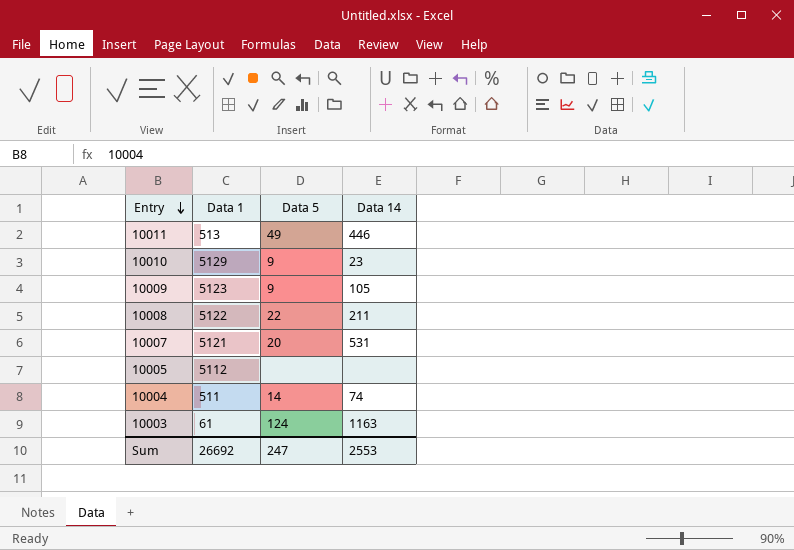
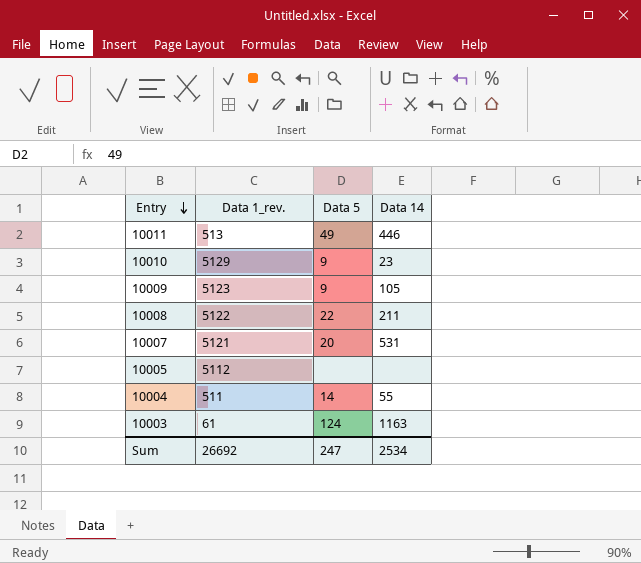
column name: Data 1 -> Data 1_rev.
10004 | Data 14: 74 -> 55
Sum | Data 14: 2553 -> 2534

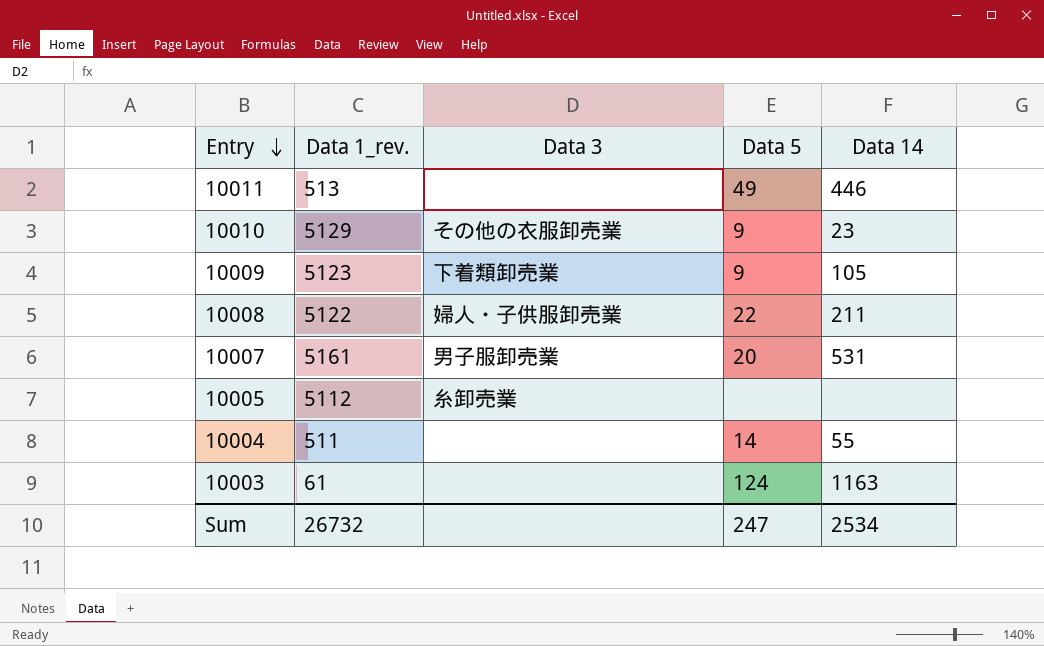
column Data 3 | position: none -> 3
10007 | Data 1_rev.: 5121 -> 5161
Sum | Data 1_rev.: 26692 -> 26732

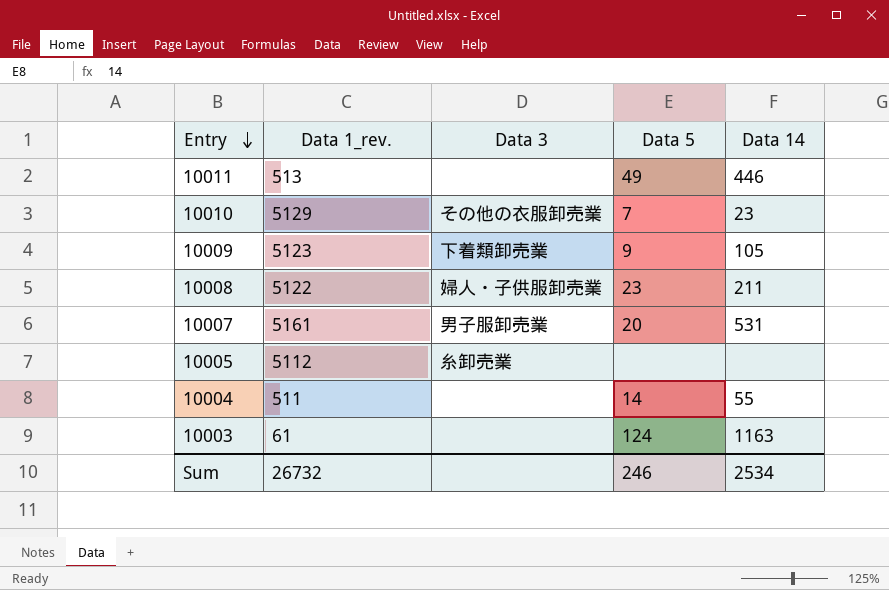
10010 | Data 5: 9 -> 7
10008 | Data 5: 22 -> 23
Sum | Data 5: 247 -> 246

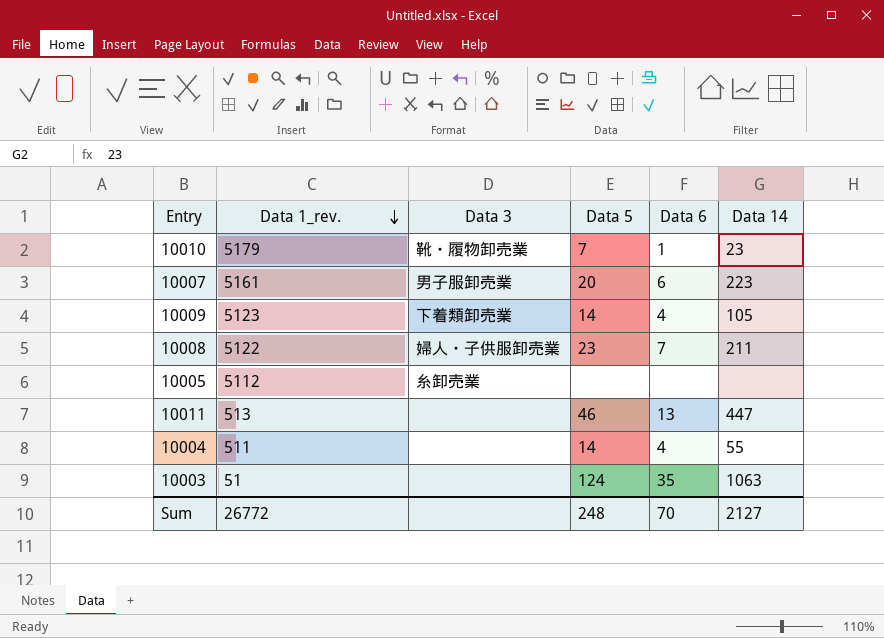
row order: Entry descending -> Data 1_rev. descending
column Data 6 | position: none -> 5
10010 | Data 1_rev.: 5129 -> 5179
10010 | Data 3: その他の衣服卸売業 -> 靴・履物卸売業
10007 | Data 14: 531 -> 223
10009 | Data 5: 9 -> 14
10011 | Data 5: 49 -> 46
10011 | Data 14: 446 -> 447
10003 | Data 1_rev.: 61 -> 51
10003 | Data 14: 1163 -> 1063
Sum | Data 1_rev.: 26732 -> 26772
Sum | Data 5: 246 -> 248
Sum | Data 14: 2534 -> 2127

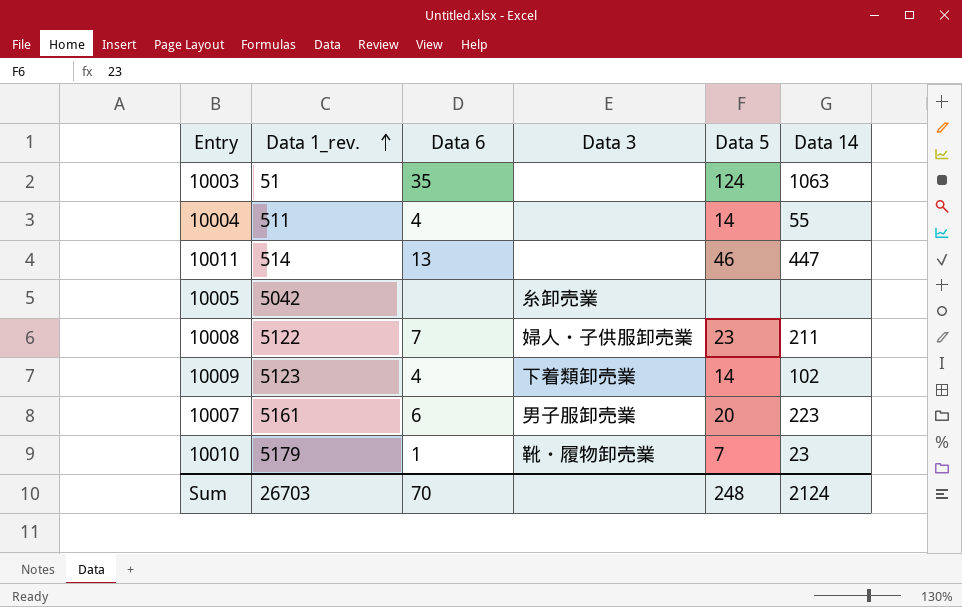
row order: Data 1_rev. descending -> Data 1_rev. ascending
column Data 6 | position: 5 -> 3
10011 | Data 1_rev.: 513 -> 514
10005 | Data 1_rev.: 5112 -> 5042
10009 | Data 14: 105 -> 102
Sum | Data 1_rev.: 26772 -> 26703
Sum | Data 14: 2127 -> 2124

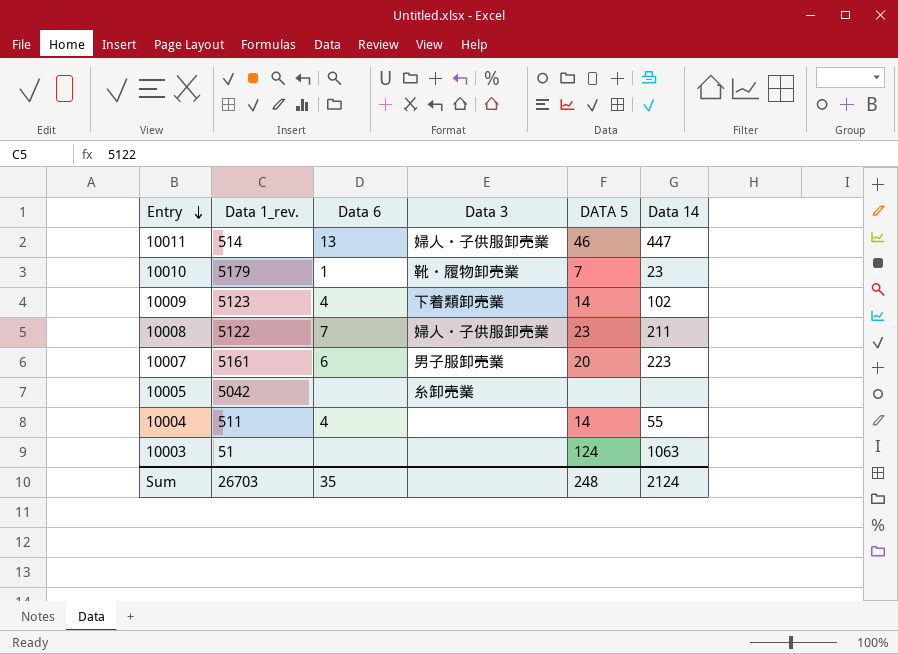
row order: Data 1_rev. ascending -> Entry descending
column name: Data 5 -> DATA 5
10011 | Data 3: none -> 婦人・子供服卸売業
10003 | Data 6: 35 -> none
Sum | Data 6: 70 -> 35

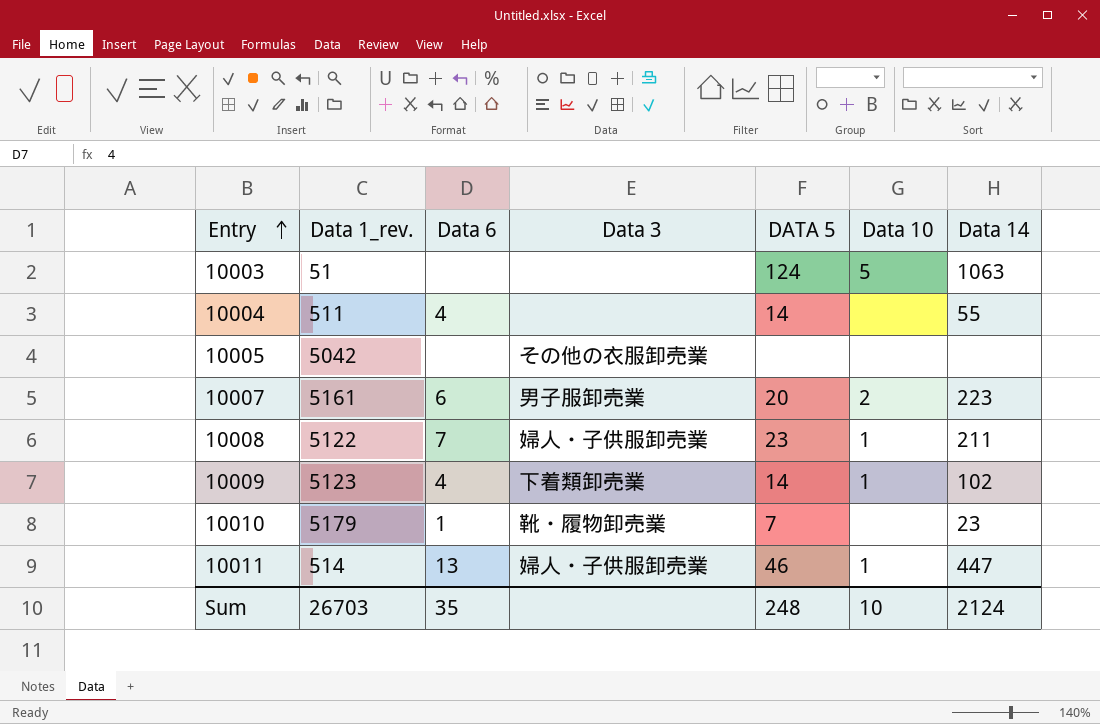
row order: Entry descending -> Entry ascending
column Data 10 | position: none -> 6
10005 | Data 3: 糸卸売業 -> その他の衣服卸売業

